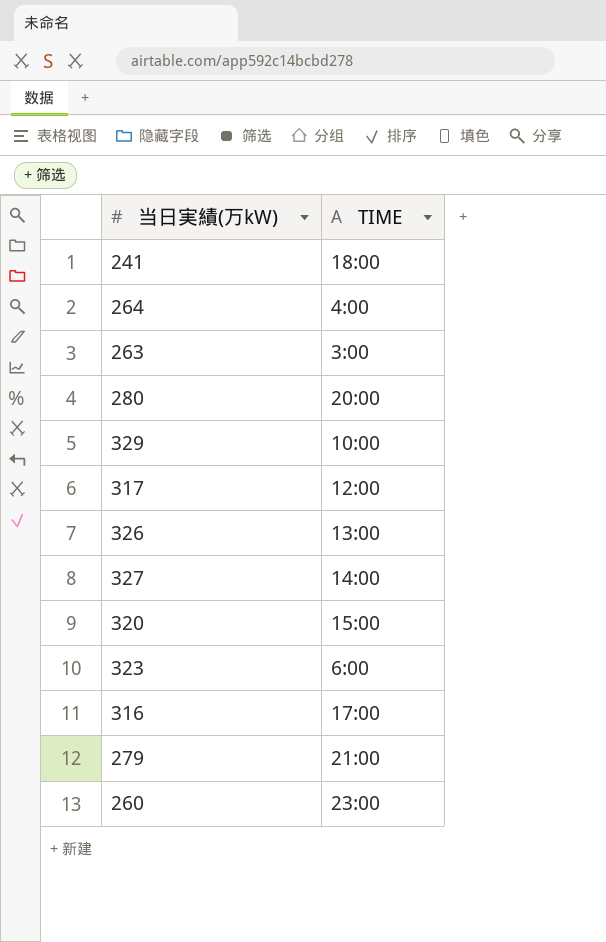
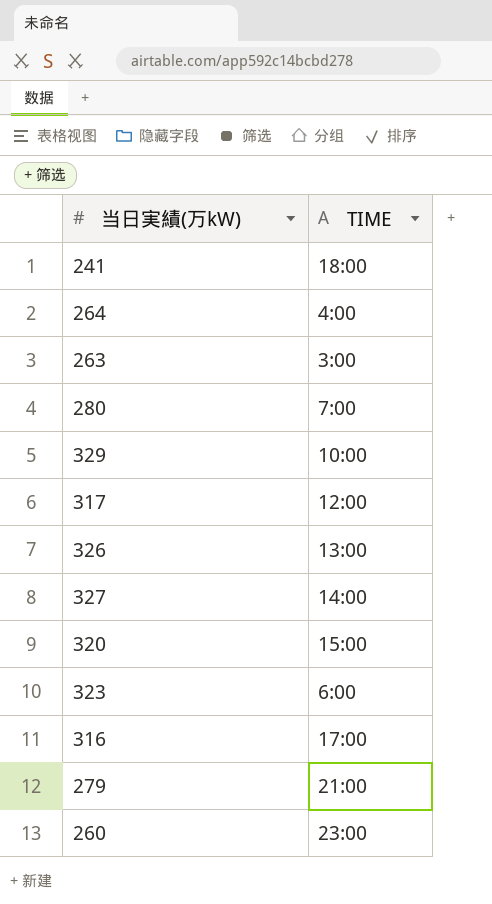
280 | TIME: 20:00 -> 7:00

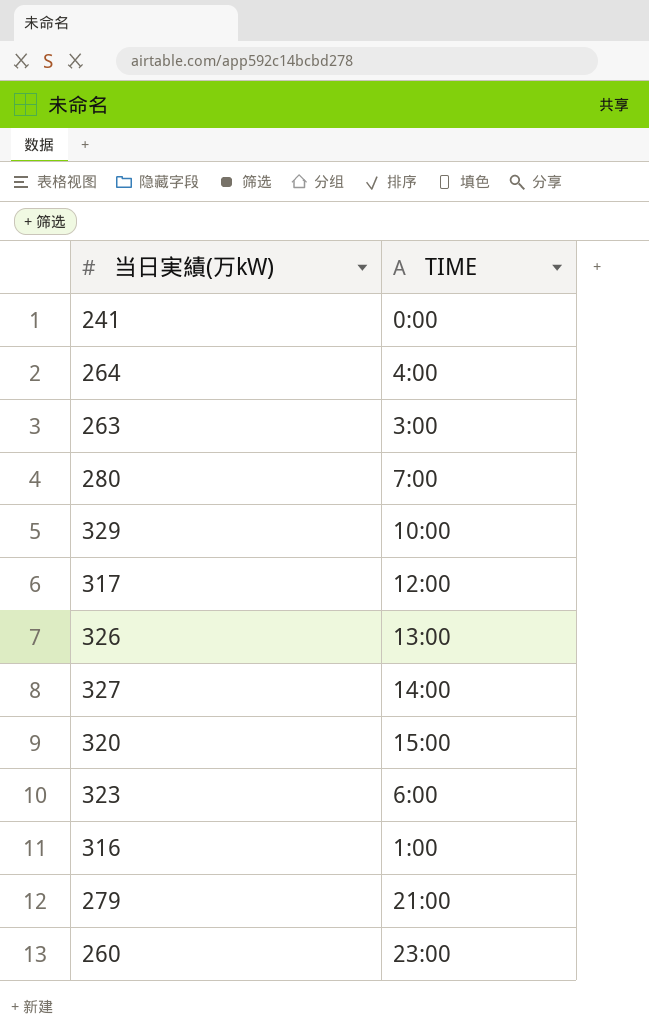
241 | TIME: 18:00 -> 0:00
316 | TIME: 17:00 -> 1:00

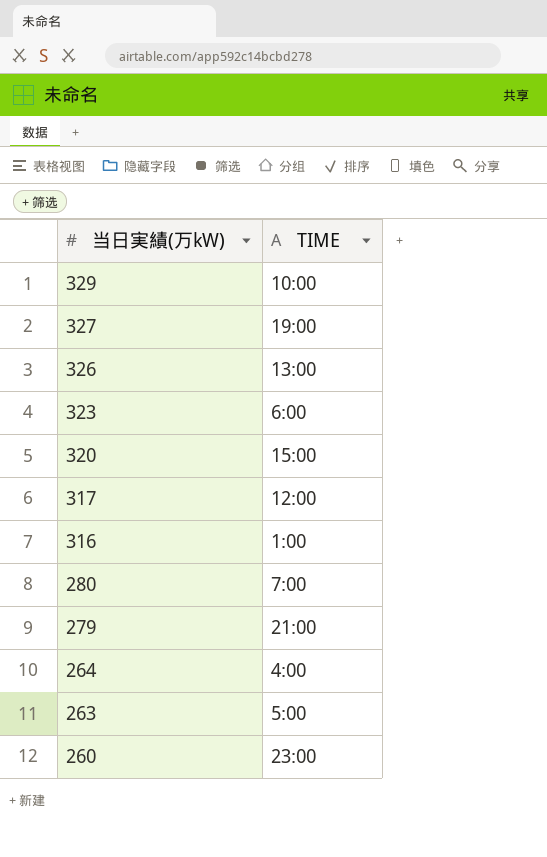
row order: none -> 当日実績(万kW) descending
row 241: 0:00 -> none
327 | TIME: 14:00 -> 19:00
263 | TIME: 3:00 -> 5:00

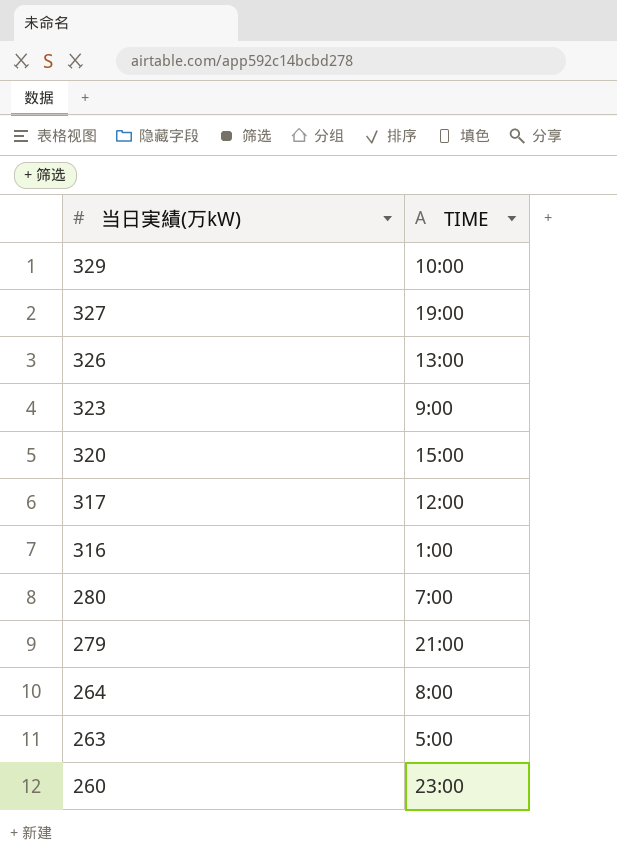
323 | TIME: 6:00 -> 9:00
264 | TIME: 4:00 -> 8:00

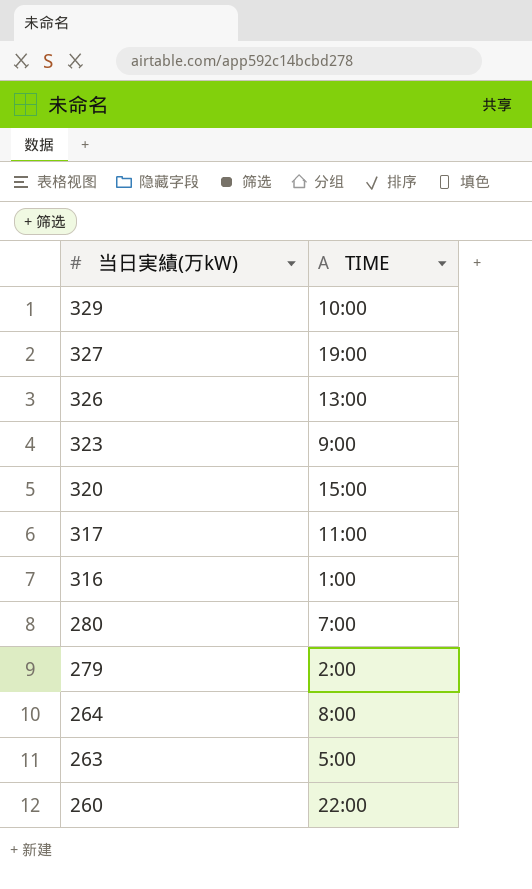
317 | TIME: 12:00 -> 11:00
279 | TIME: 21:00 -> 2:00
260 | TIME: 23:00 -> 22:00

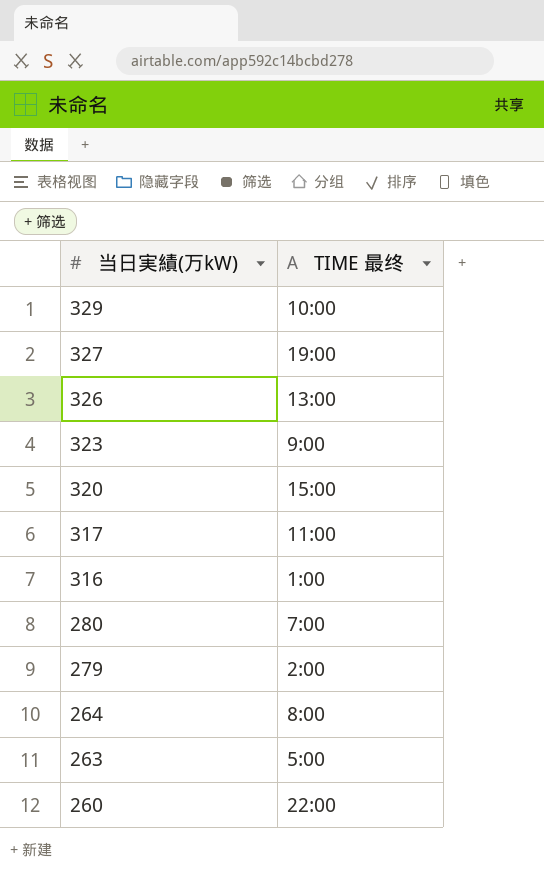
column name: TIME -> TIME 最终

